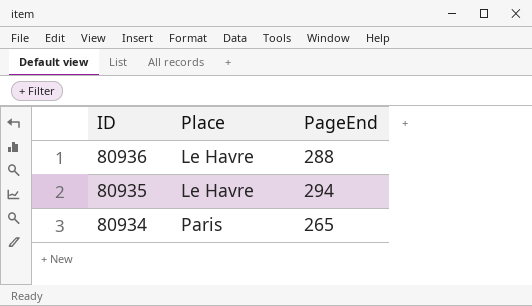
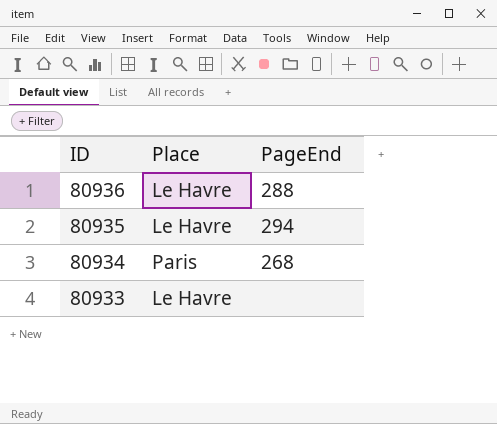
80934 | PageEnd: 265 -> 268
row 80933: none -> Le Havre | none

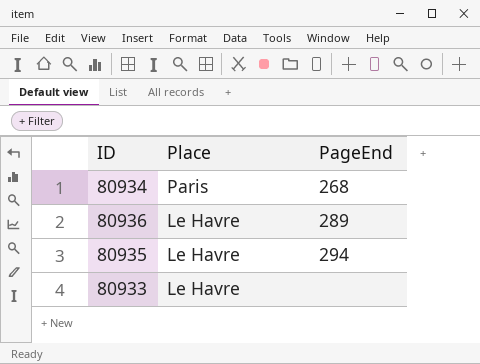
row order: ID descending -> Place descending
80936 | PageEnd: 288 -> 289

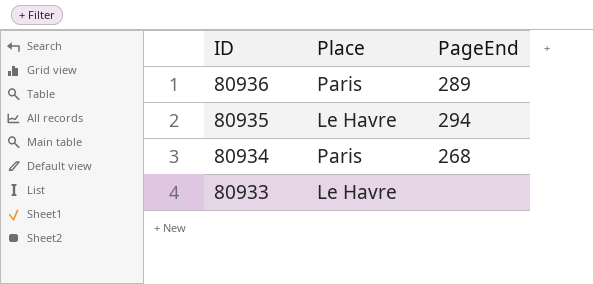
row order: Place descending -> ID descending
80936 | Place: Le Havre -> Paris

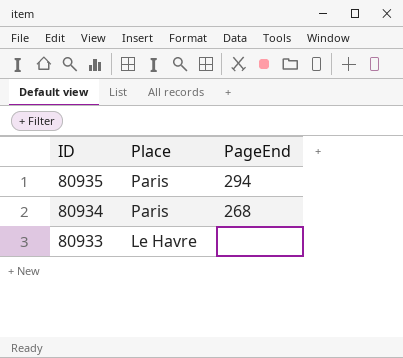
row 80936: Paris | 289 -> none
80935 | Place: Le Havre -> Paris

